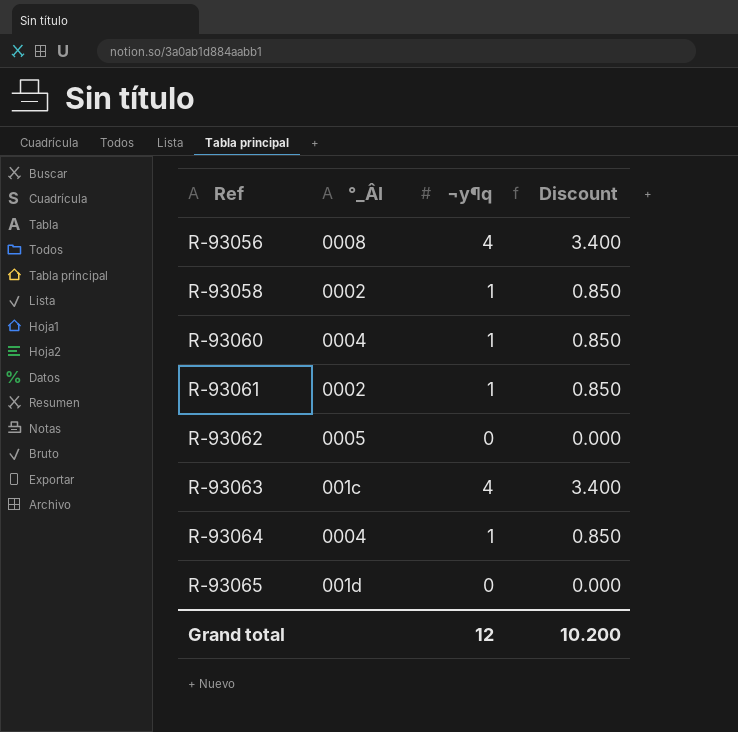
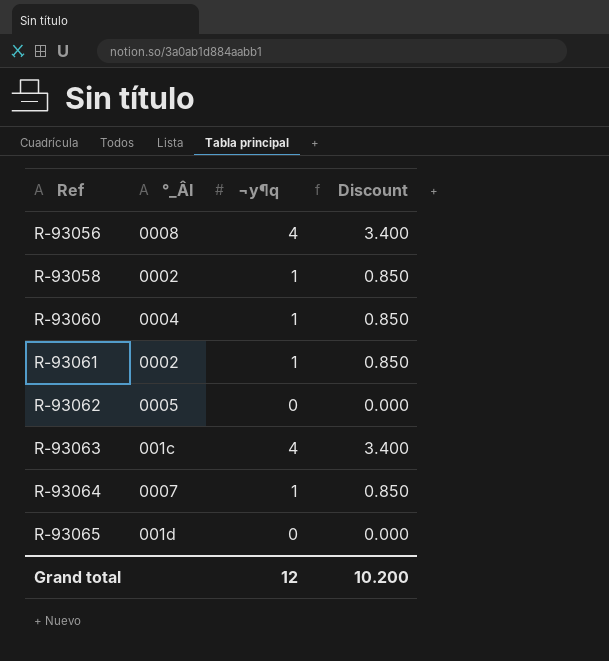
R-93064 | °_ÂI: 0004 -> 0007

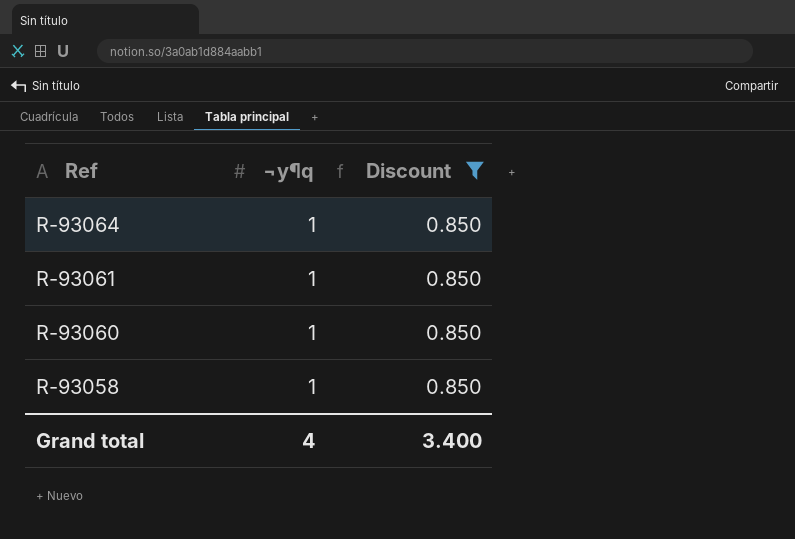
filter: none -> Discount = 0.850
row order: Ref ascending -> Ref descending
column °_ÂI | position: 2 -> none
Grand total | ¬y¶q: 12 -> 4
Grand total | Discount: 10.200 -> 3.400

